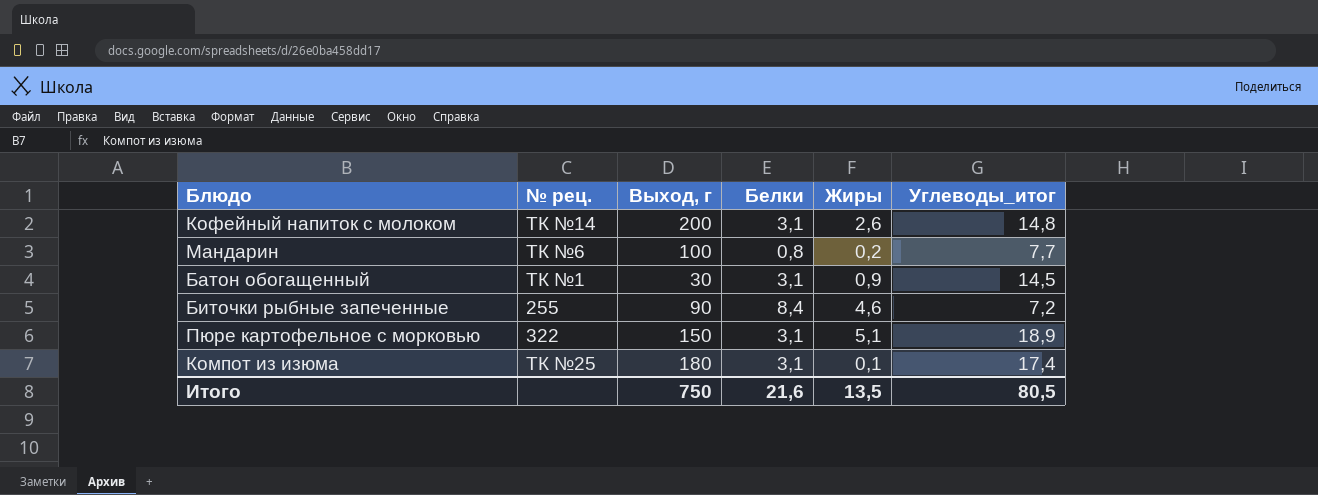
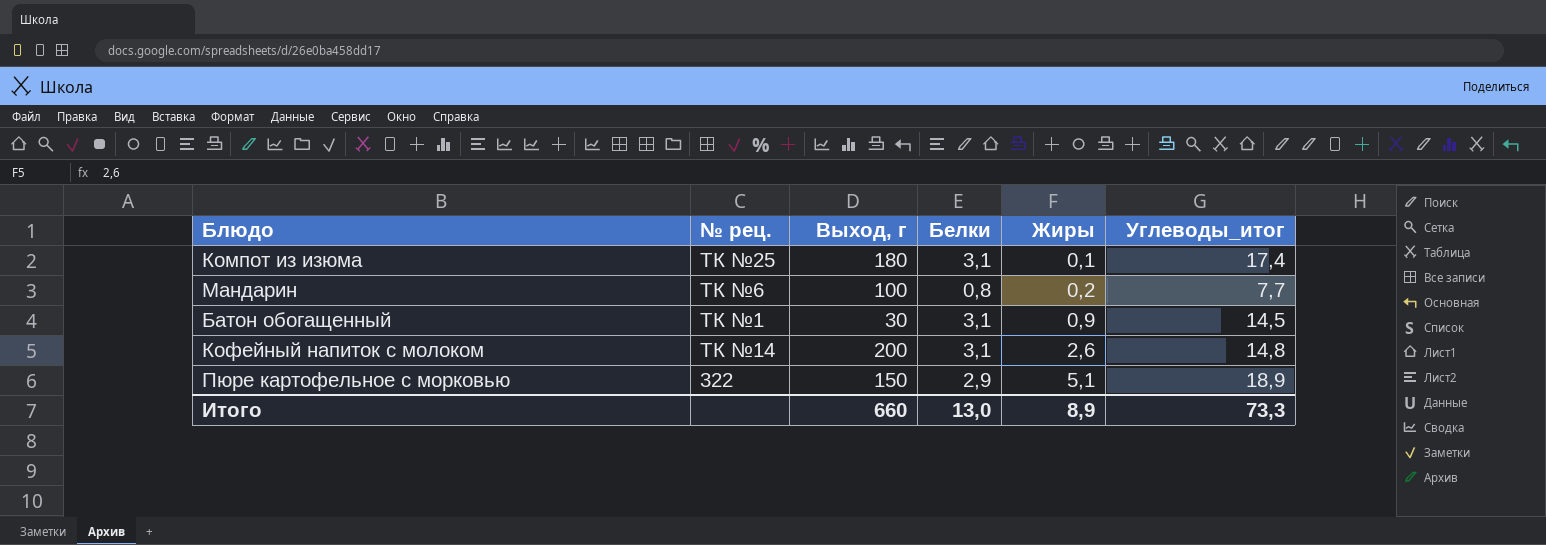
row order: none -> Жиры ascending
row Биточки рыбные запеченные: 255 | 90 | 8,4 | 4,6 | 7,2 -> none
Пюре картофельное с морковью | Белки: 3,1 -> 2,9
Итого | Выход, г: 750 -> 660
Итого | Белки: 21,6 -> 13,0
Итого | Жиры: 13,5 -> 8,9
Итого | Углеводы_итог: 80,5 -> 73,3

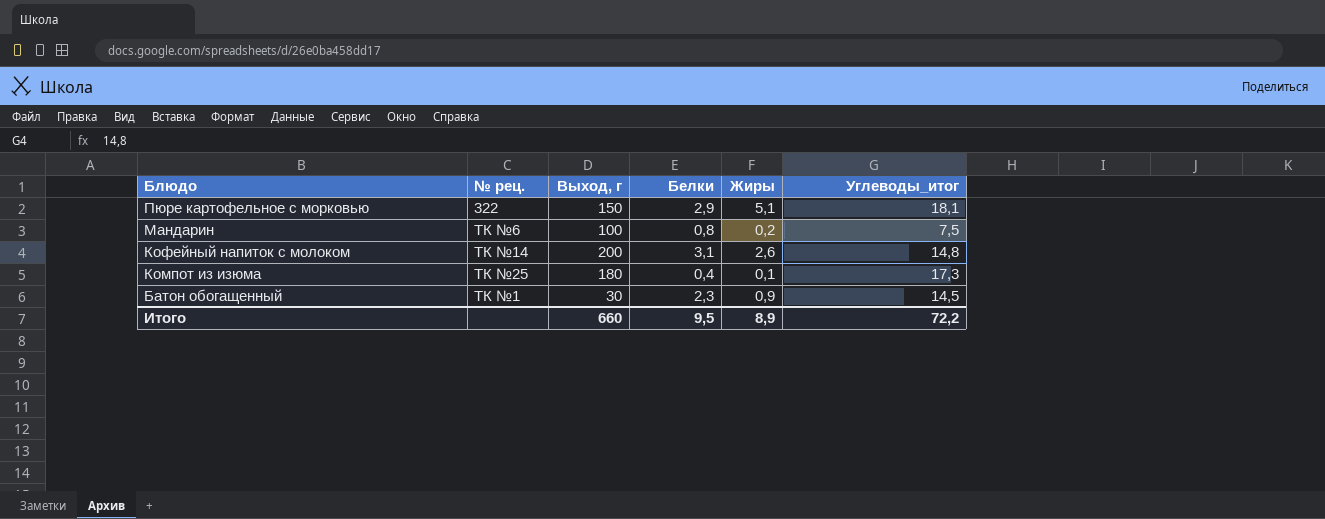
row order: Жиры ascending -> Блюдо descending
Пюре картофельное с морковью | Углеводы_итог: 18,9 -> 18,1
Мандарин | Углеводы_итог: 7,7 -> 7,5
Компот из изюма | Белки: 3,1 -> 0,4
Компот из изюма | Углеводы_итог: 17,4 -> 17,3
Батон обогащенный | Белки: 3,1 -> 2,3
Итого | Белки: 13,0 -> 9,5
Итого | Углеводы_итог: 73,3 -> 72,2

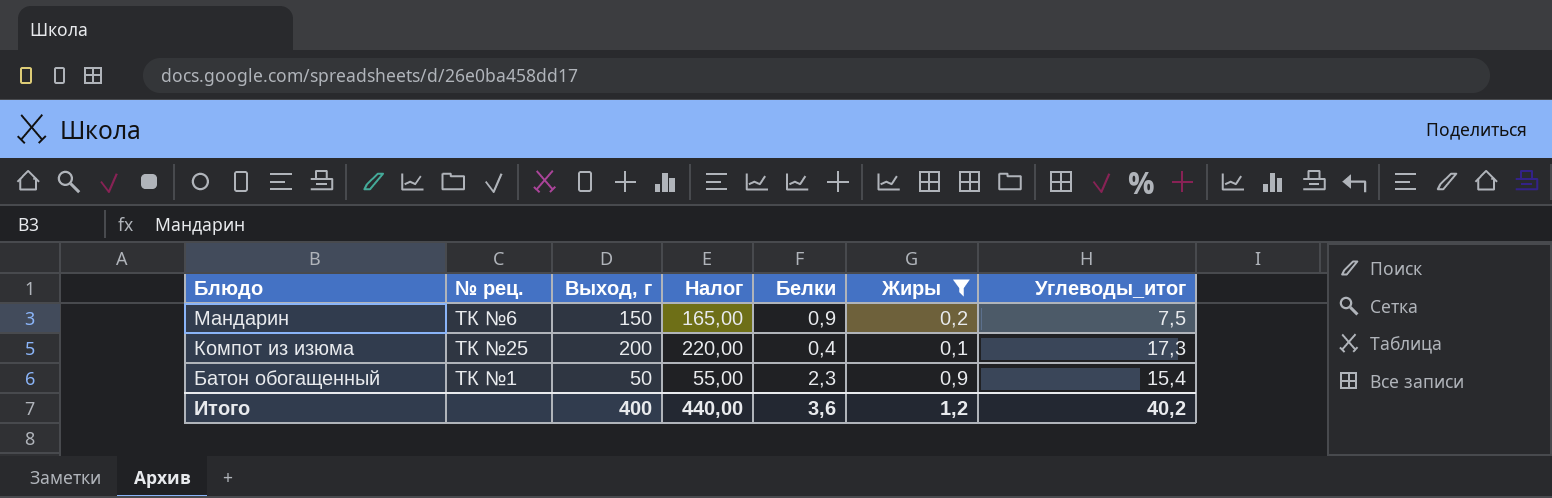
filter: none -> Жиры <= 0,9
column Налог | formula: none -> [Выход, г] * 1,1
Мандарин | Выход, г: 100 -> 150
Мандарин | Белки: 0,8 -> 0,9
Компот из изюма | Выход, г: 180 -> 200
Батон обогащенный | Выход, г: 30 -> 50
Батон обогащенный | Углеводы_итог: 14,5 -> 15,4
Итого | Выход, г: 660 -> 400
Итого | Белки: 9,5 -> 3,6
Итого | Жиры: 8,9 -> 1,2
Итого | Углеводы_итог: 72,2 -> 40,2

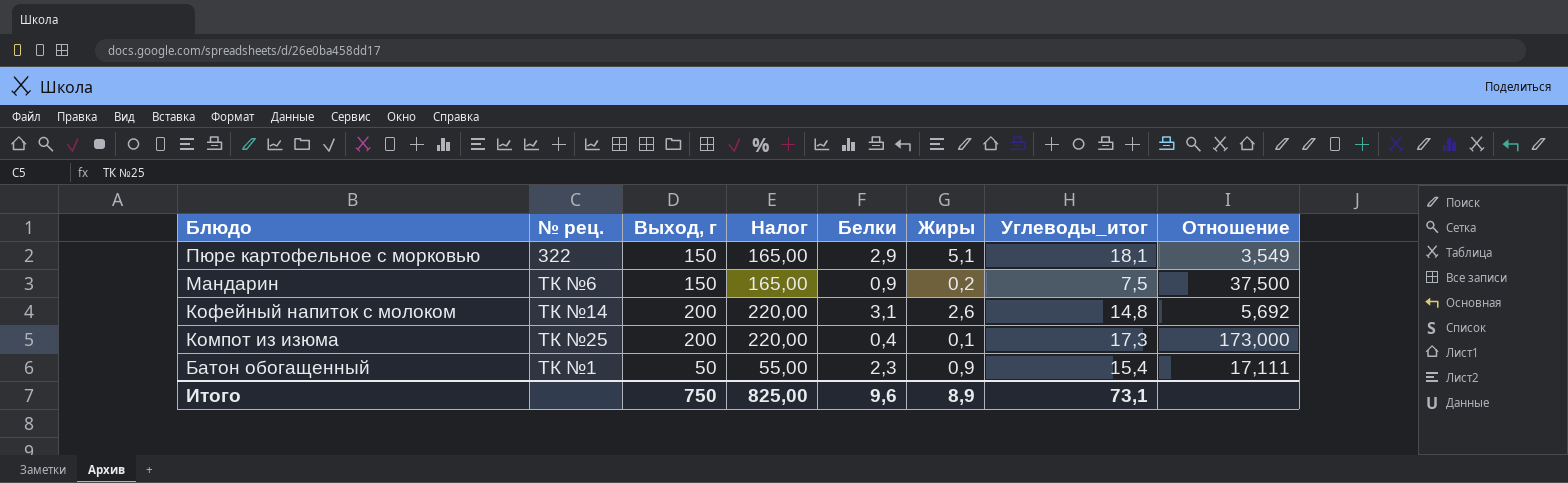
filter: Жиры <= 0,9 -> none
column Отношение | formula: none -> [Углеводы_итог] / [Жиры]
Итого | Выход, г: 400 -> 750
Итого | Налог: 440,00 -> 825,00
Итого | Белки: 3,6 -> 9,6
Итого | Жиры: 1,2 -> 8,9
Итого | Углеводы_итог: 40,2 -> 73,1

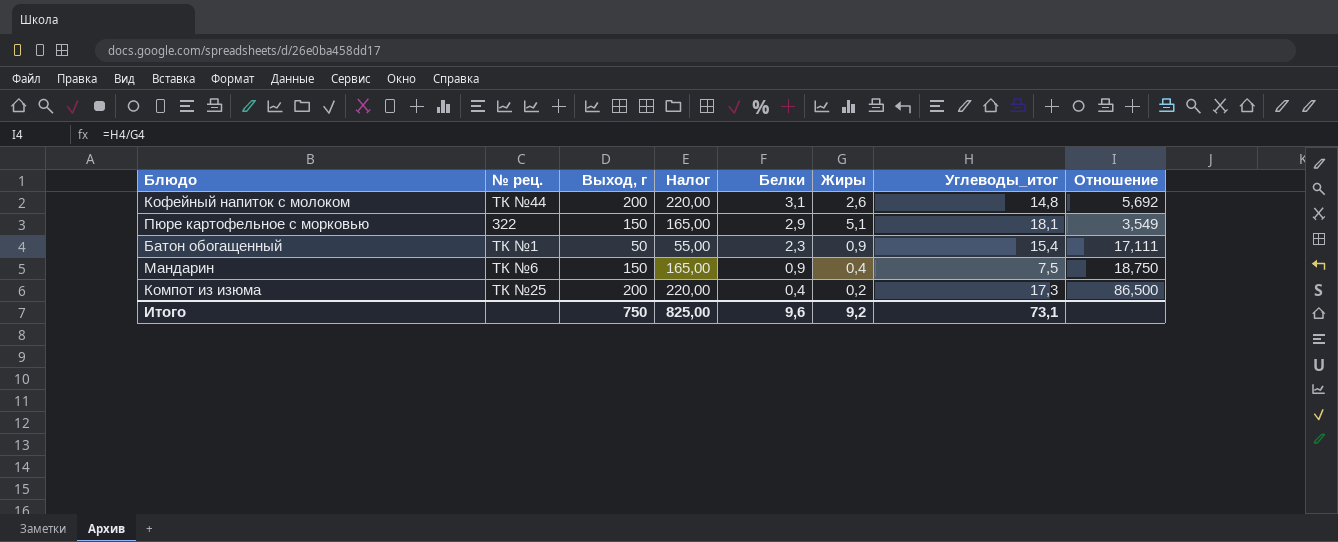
row order: Блюдо descending -> Белки descending
Кофейный напиток с молоком | № рец.: ТК №14 -> ТК №44
Мандарин | Жиры: 0,2 -> 0,4
Мандарин | Отношение: 37,500 -> 18,750
Компот из изюма | Жиры: 0,1 -> 0,2
Компот из изюма | Отношение: 173,000 -> 86,500
Итого | Жиры: 8,9 -> 9,2

